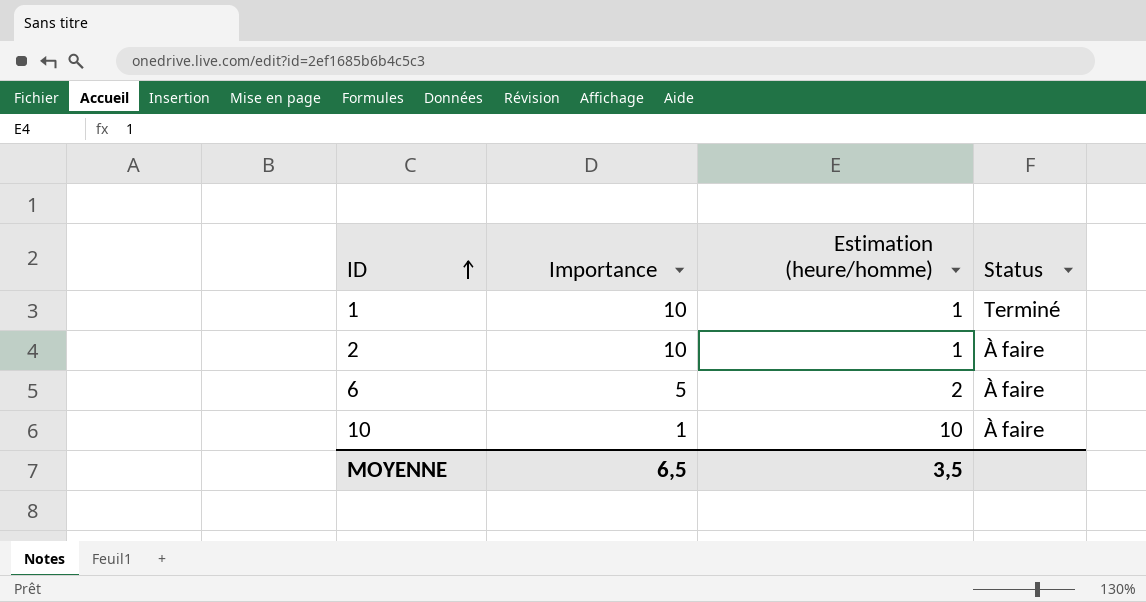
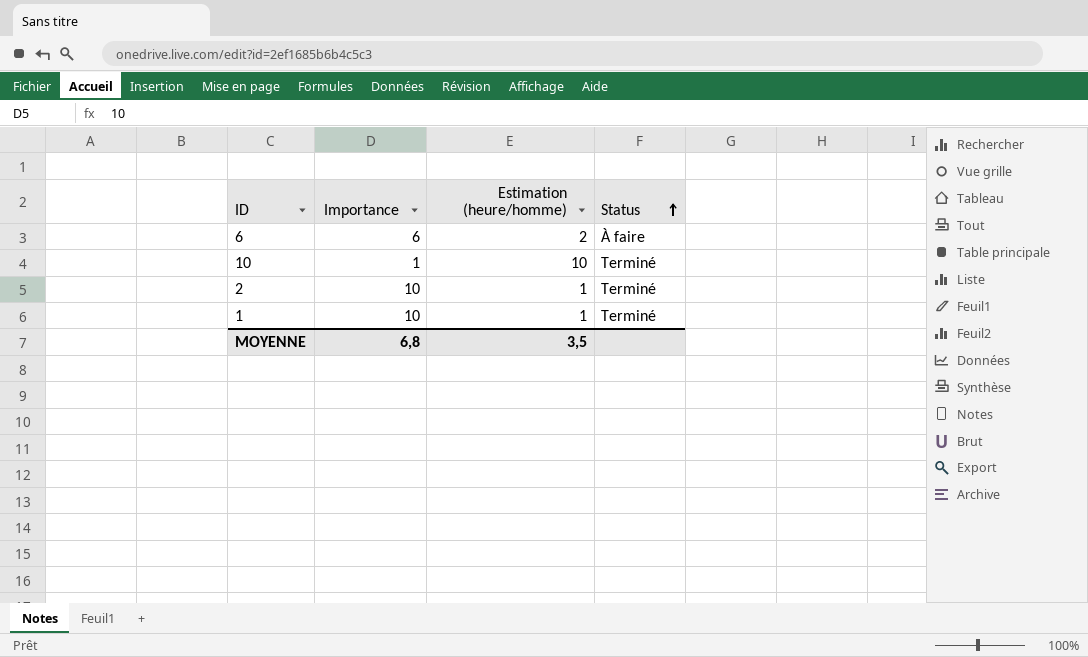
row order: ID ascending -> Status ascending
6 | Importance: 5 -> 6
10 | Status: À faire -> Terminé
2 | Status: À faire -> Terminé
MOYENNE | Importance: 6,5 -> 6,8

